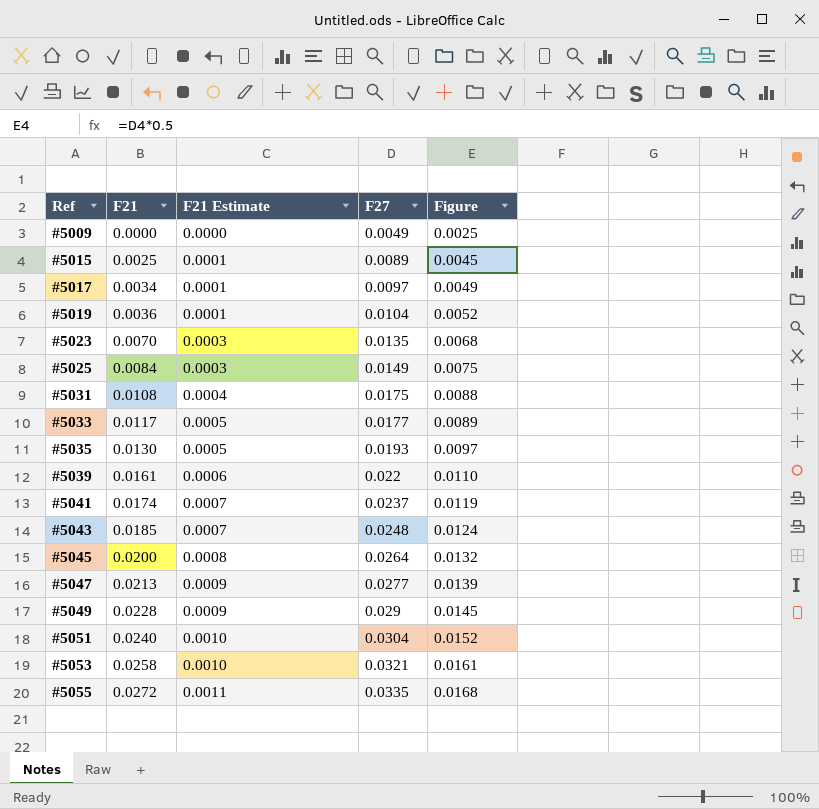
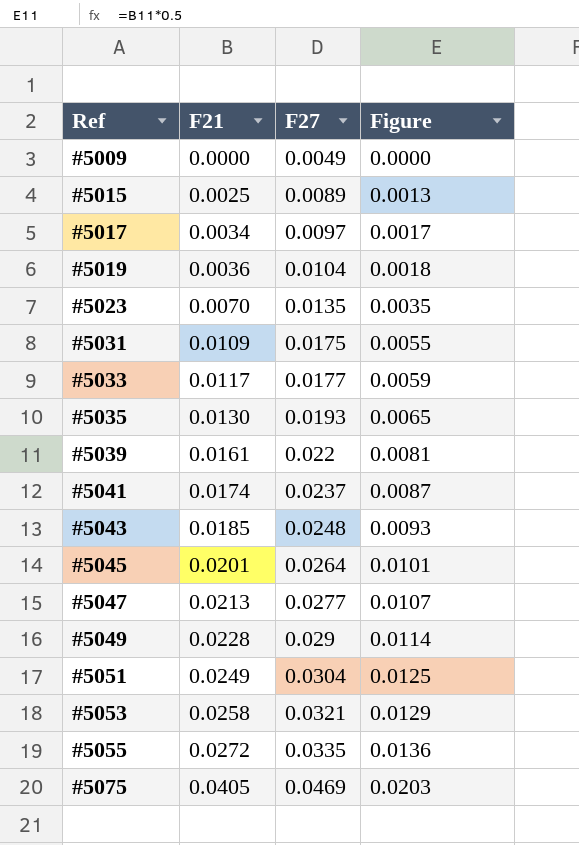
column F21 Estimate | formula: [F21] * 0.04 -> none
column Figure | formula: [F27] * 0.5 -> [F21] * 0.5
row #5025: 0.0084 | 0.0003 | 0.0149 | 0.0075 -> none
#5031 | F21: 0.0108 -> 0.0109
#5045 | F21: 0.0200 -> 0.0201
#5051 | F21: 0.0240 -> 0.0249
row #5075: none -> 0.0405 | 0.0469 | 0.0203

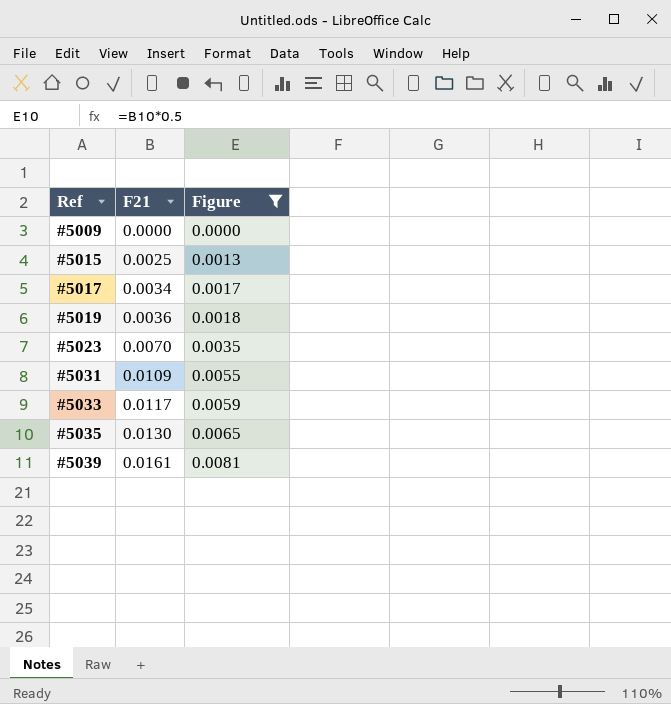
filter: none -> Figure <= 0.0081
column F27 | position: 3 -> none

